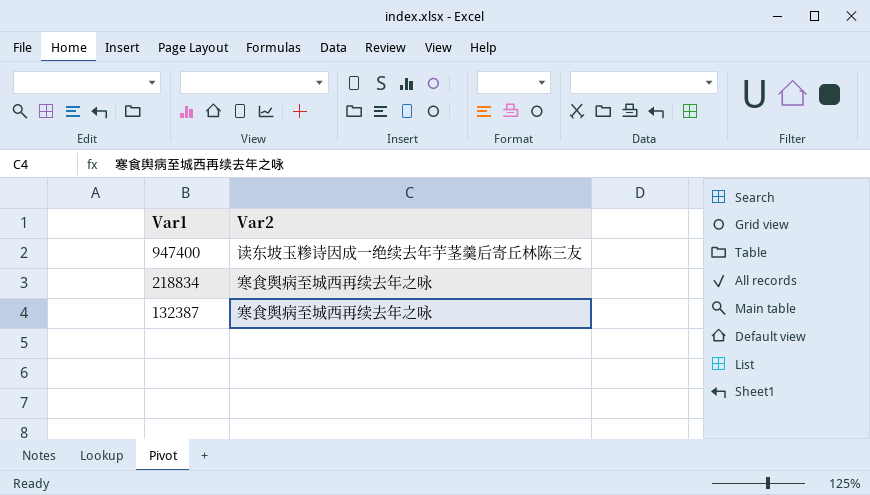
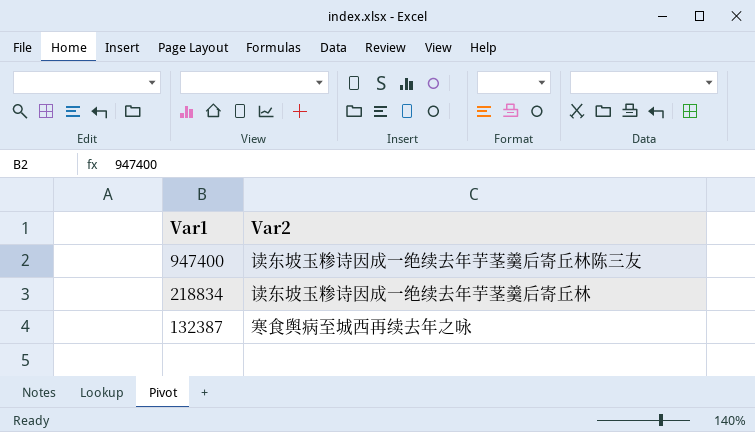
218834 | Var2: 寒食舆病至城西再续去年之咏 -> 读东坡玉糁诗因成一绝续去年芋茎羹后寄丘林

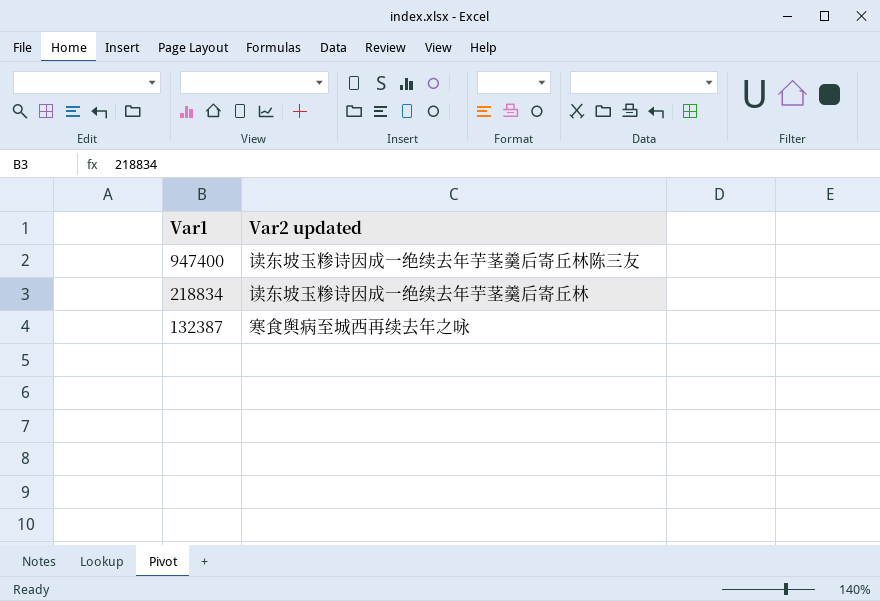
column name: Var2 -> Var2 updated

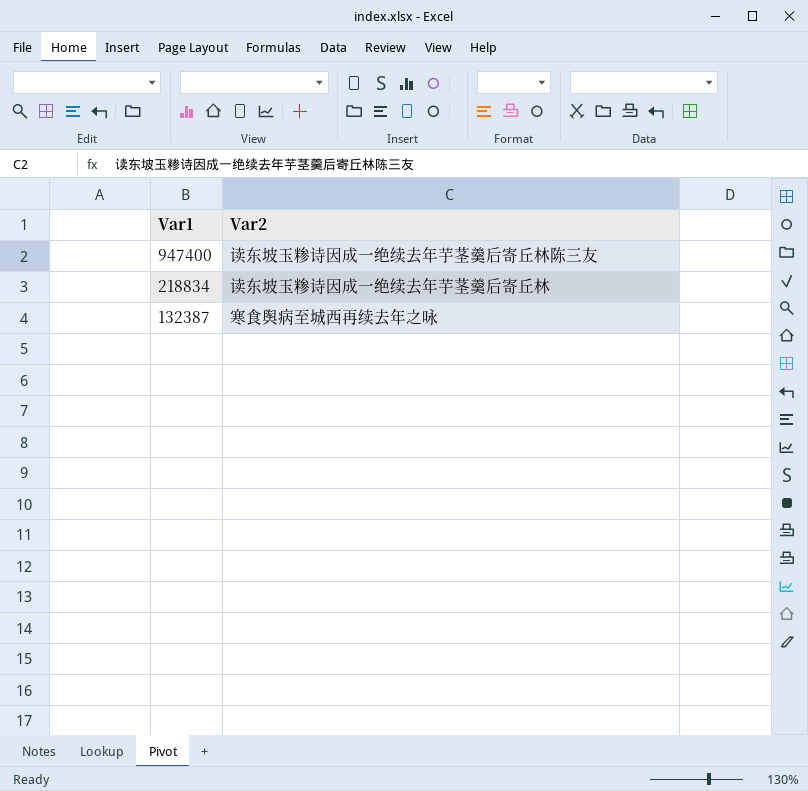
column name: Var2 updated -> Var2

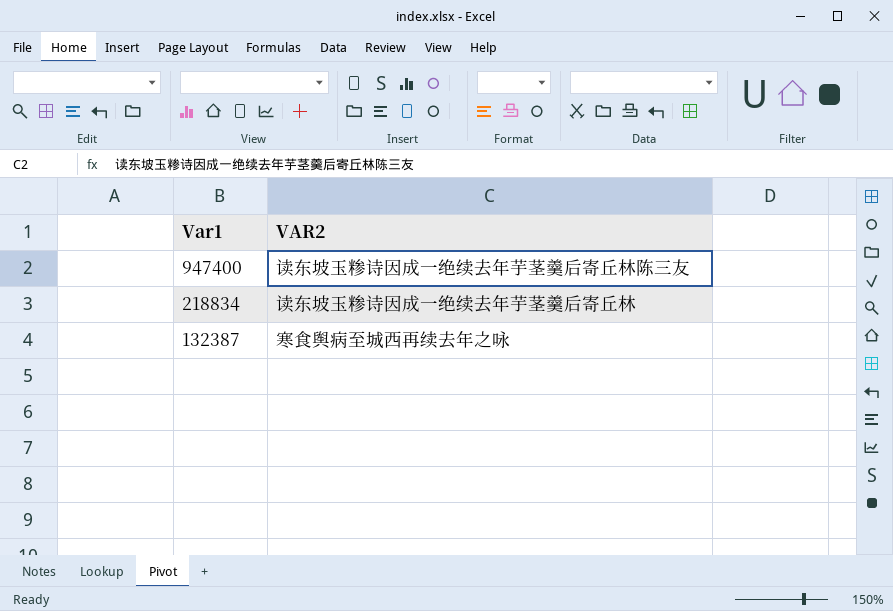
column name: Var2 -> VAR2

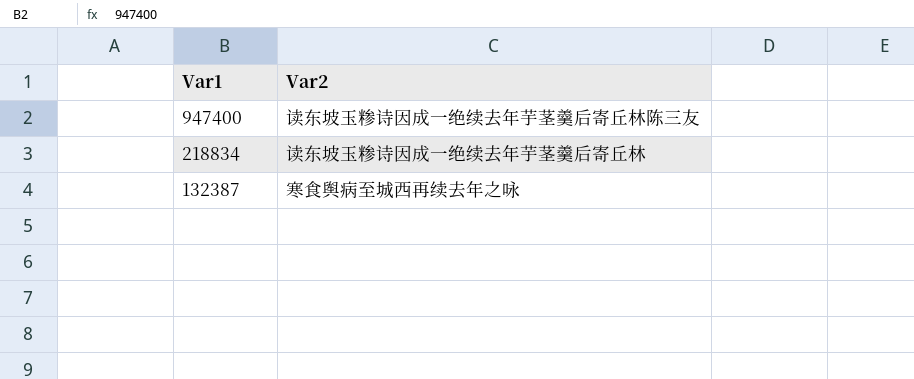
column name: VAR2 -> Var2

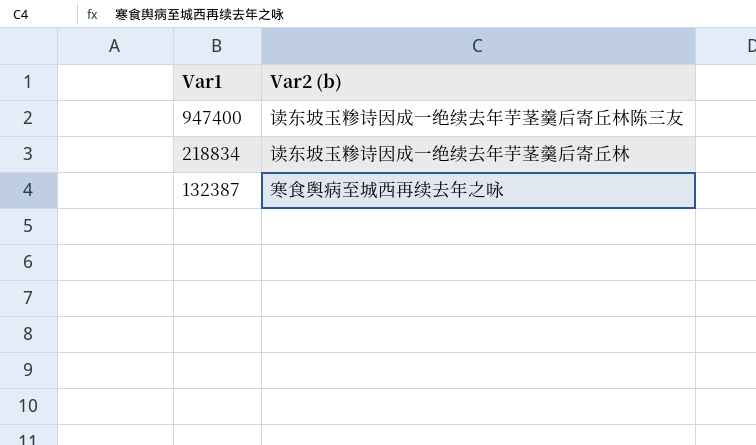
column name: Var2 -> Var2 (b)

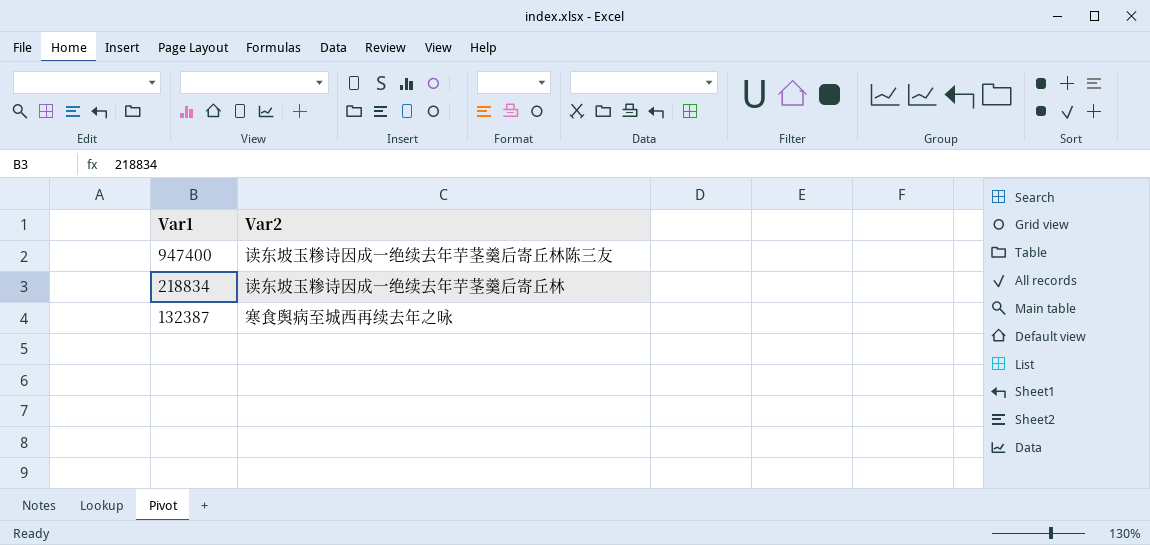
column name: Var2 (b) -> Var2

